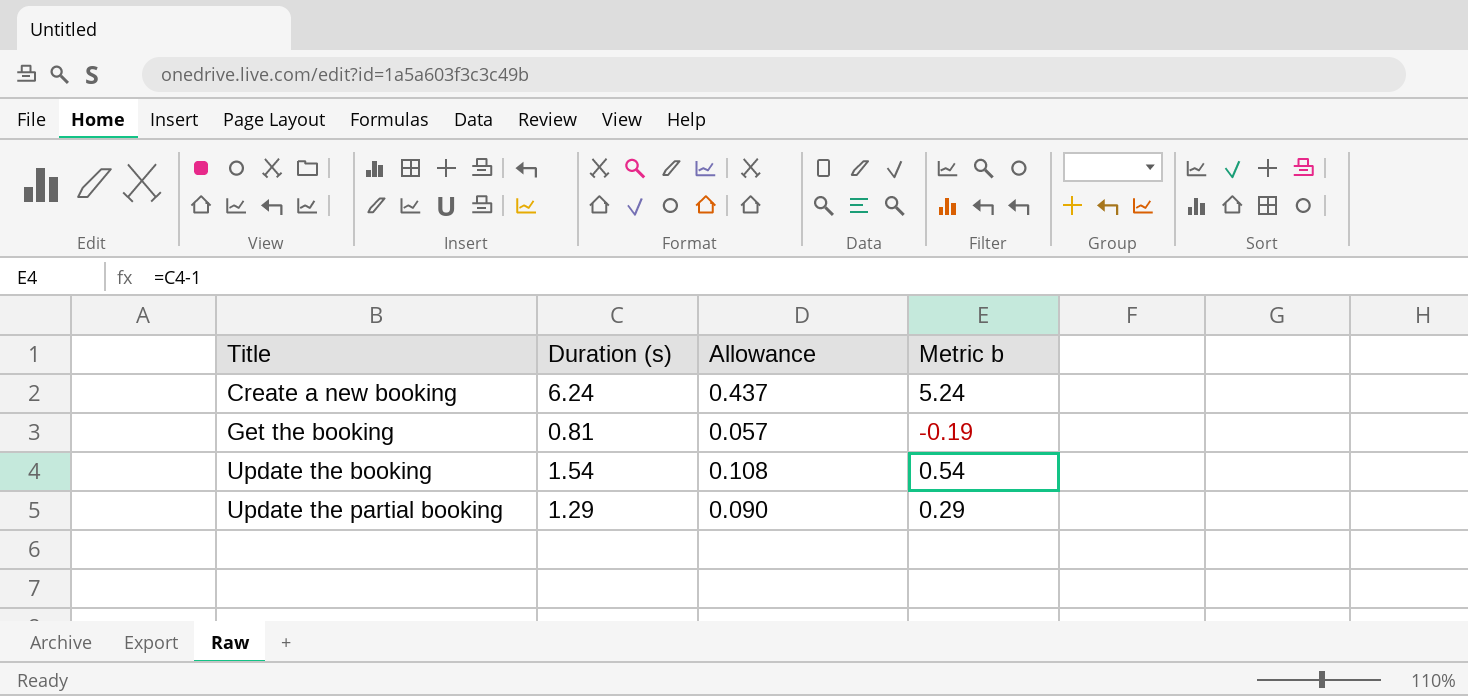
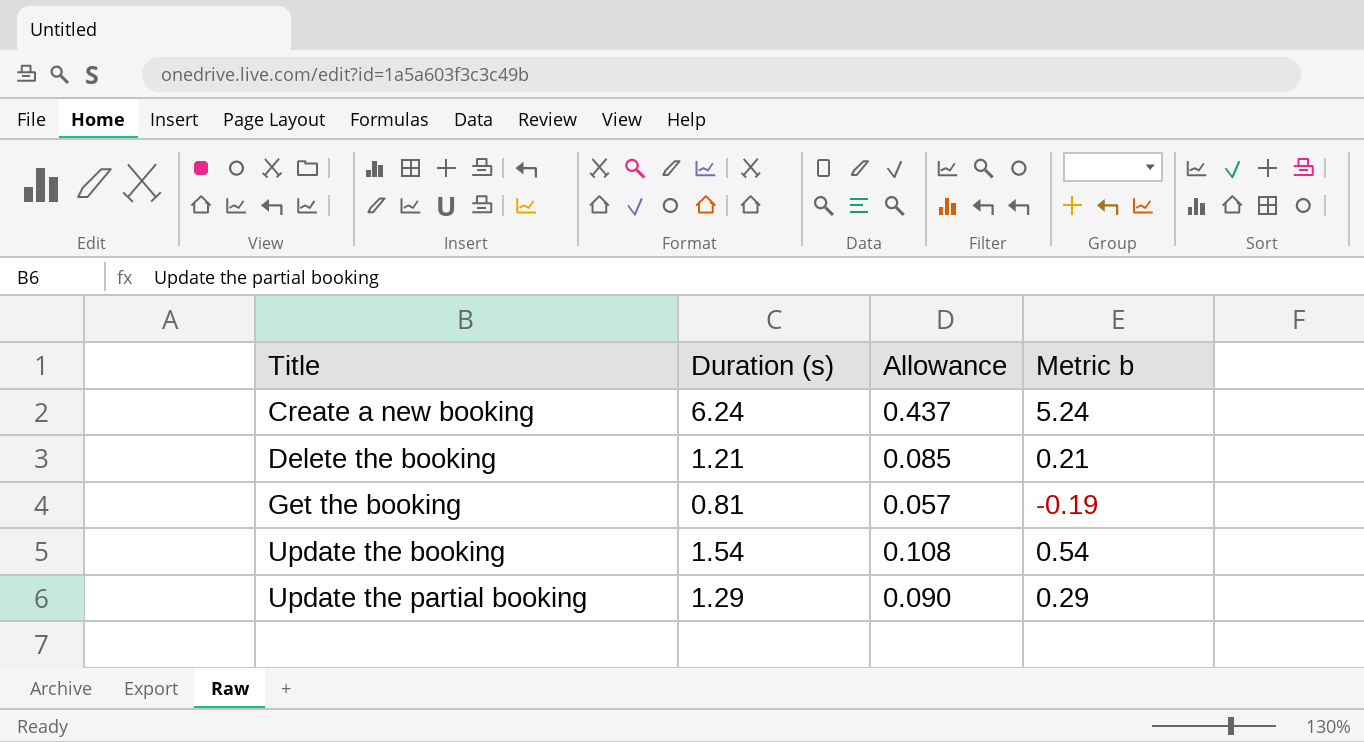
row Delete the booking: none -> 1.21 | 0.085 | 0.21

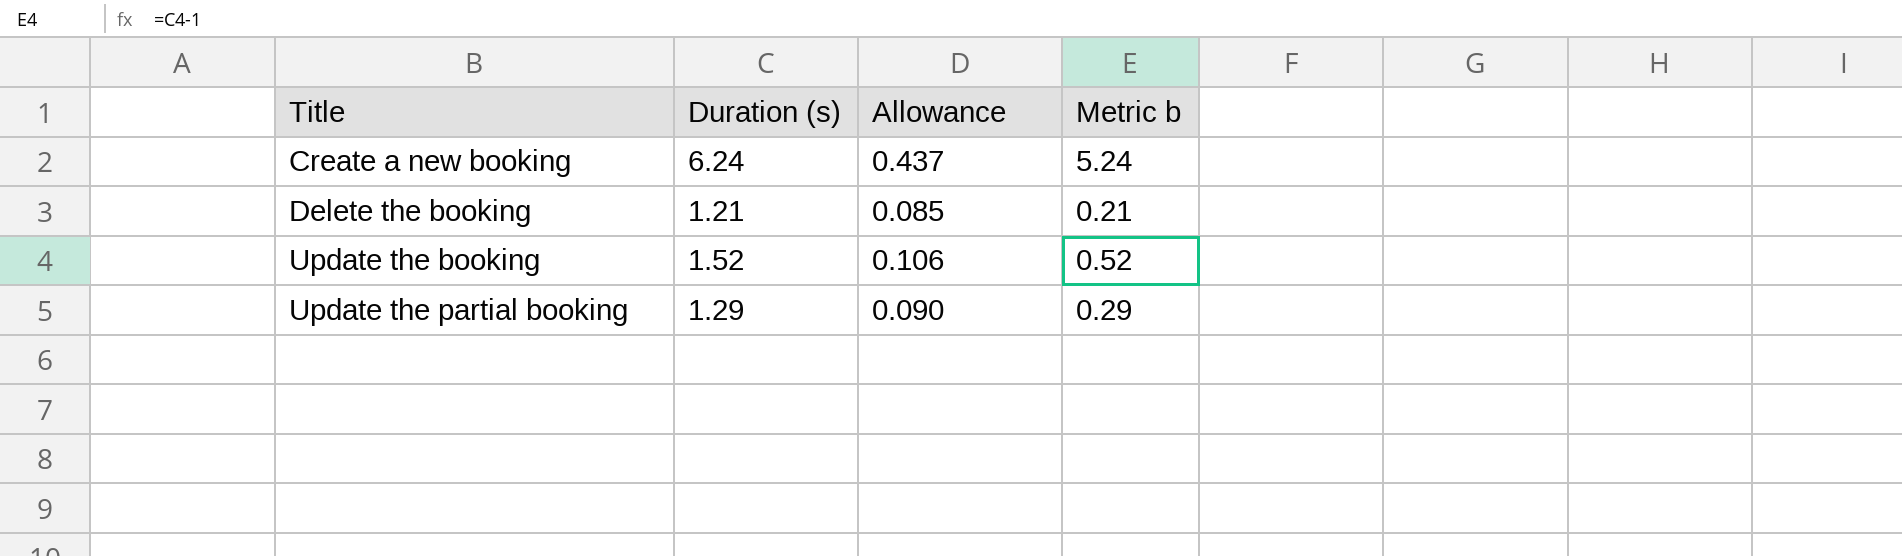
row Get the booking: 0.81 | 0.057 | -0.19 -> none
Update the booking | Duration (s): 1.54 -> 1.52
Update the booking | Allowance: 0.108 -> 0.106
Update the booking | Metric b: 0.54 -> 0.52

